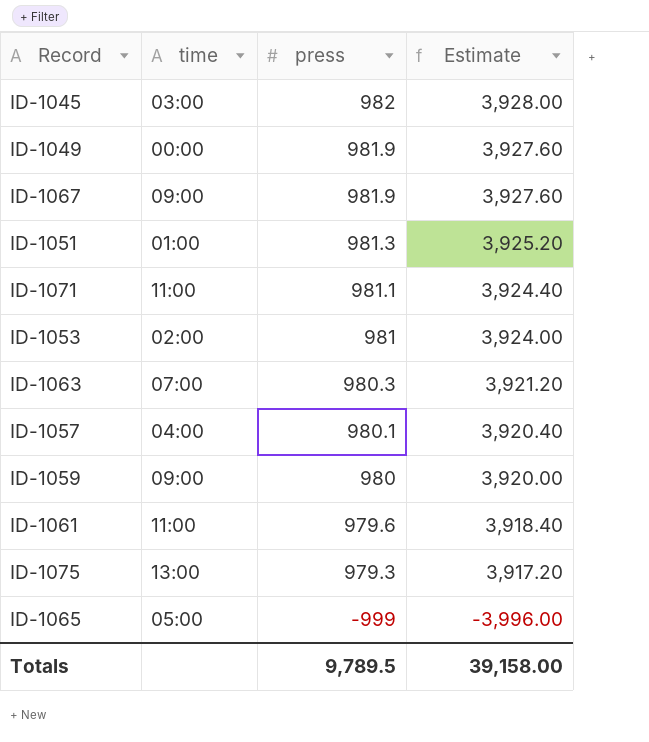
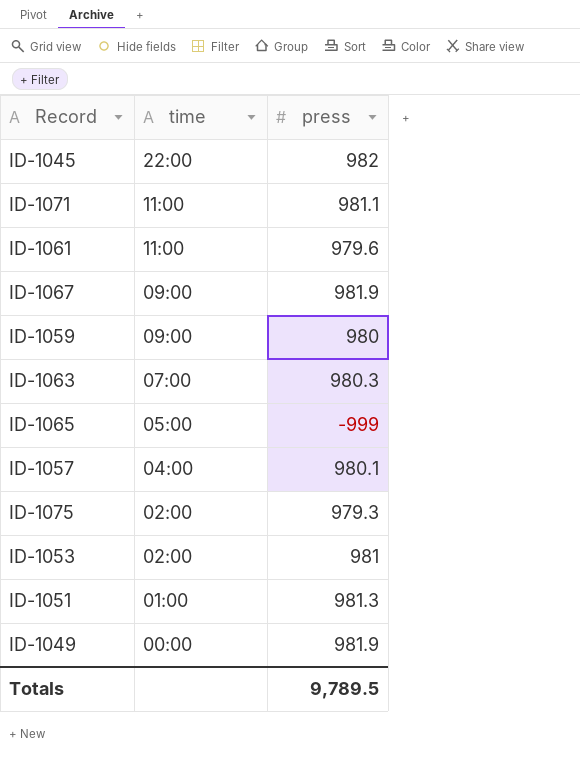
row order: press descending -> time descending
column Estimate | formula: [press] * 4 -> none
ID-1045 | time: 03:00 -> 22:00
ID-1075 | time: 13:00 -> 02:00

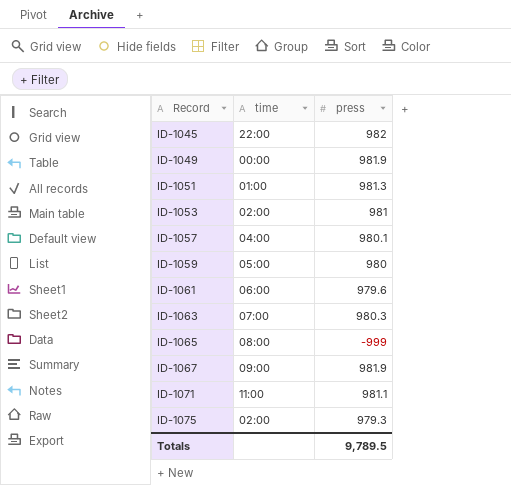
row order: time descending -> Record ascending
ID-1059 | time: 09:00 -> 05:00
ID-1061 | time: 11:00 -> 06:00
ID-1065 | time: 05:00 -> 08:00

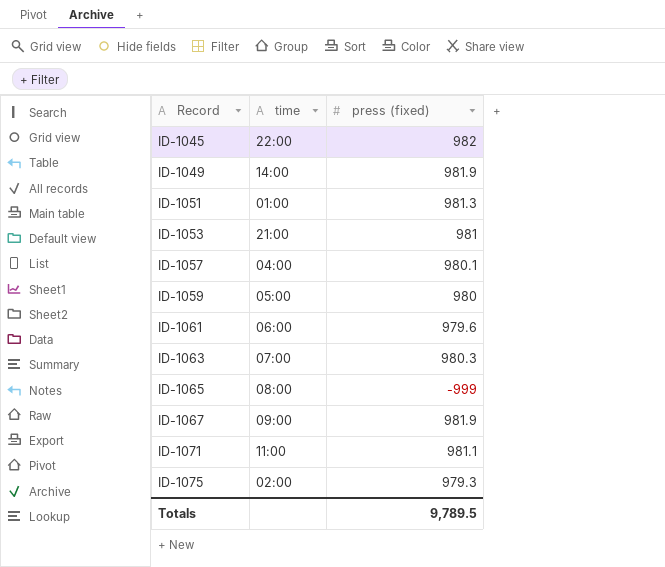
column name: press -> press (fixed)
ID-1049 | time: 00:00 -> 14:00
ID-1053 | time: 02:00 -> 21:00

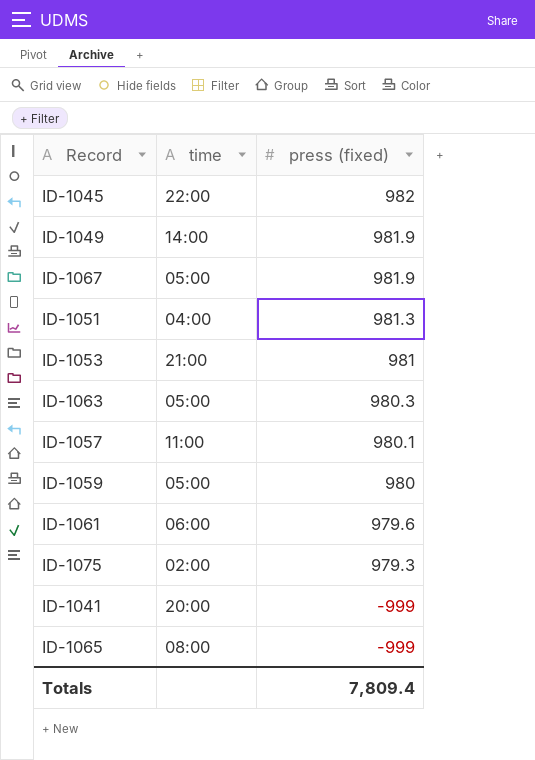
row order: Record ascending -> press (fixed) descending
row ID-1071: 11:00 | 981.1 -> none
ID-1067 | time: 09:00 -> 05:00
ID-1051 | time: 01:00 -> 04:00
ID-1063 | time: 07:00 -> 05:00
ID-1057 | time: 04:00 -> 11:00
row ID-1041: none -> 20:00 | -999
Totals | press (fixed): 9,789.5 -> 7,809.4

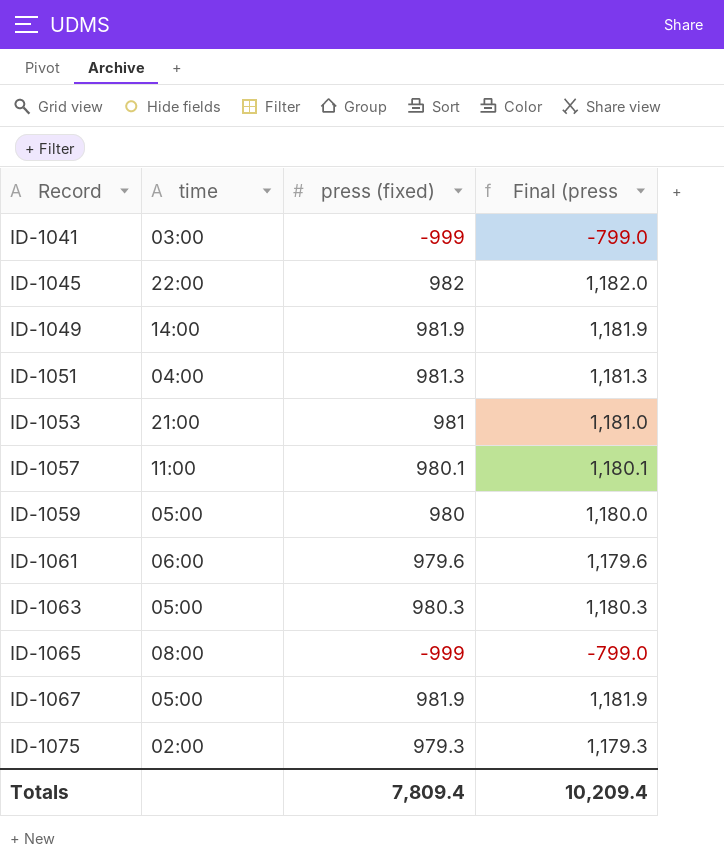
row order: press (fixed) descending -> Record ascending
column Final (press | formula: none -> [press (fixed)] + 200
ID-1041 | time: 20:00 -> 03:00

